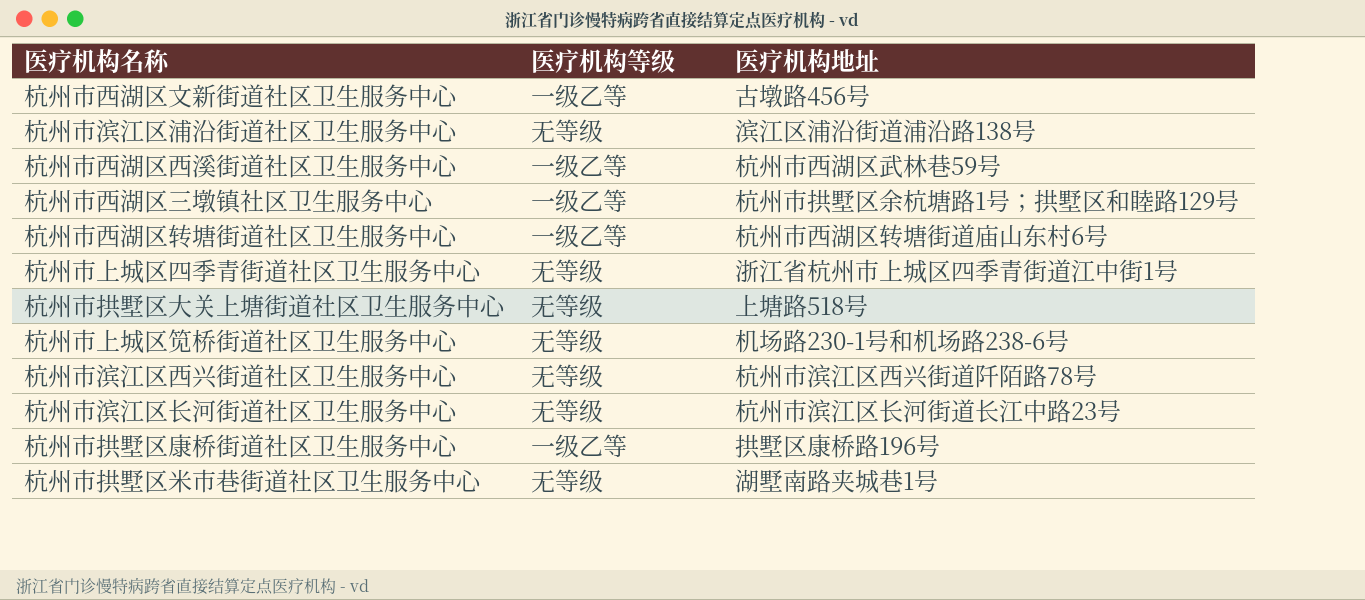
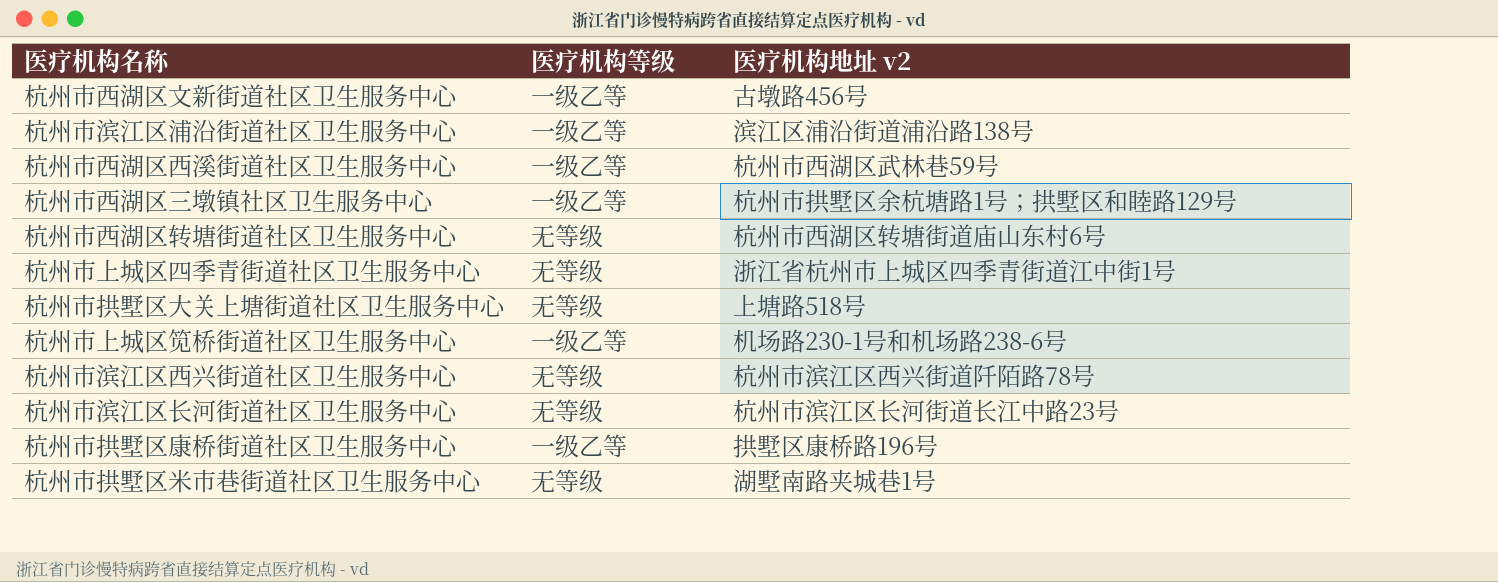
column name: 医疗机构地址 -> 医疗机构地址 v2
杭州市滨江区浦沿街道社区卫生服务中心 | 医疗机构等级: 无等级 -> 一级乙等
杭州市西湖区转塘街道社区卫生服务中心 | 医疗机构等级: 一级乙等 -> 无等级
杭州市上城区笕桥街道社区卫生服务中心 | 医疗机构等级: 无等级 -> 一级乙等

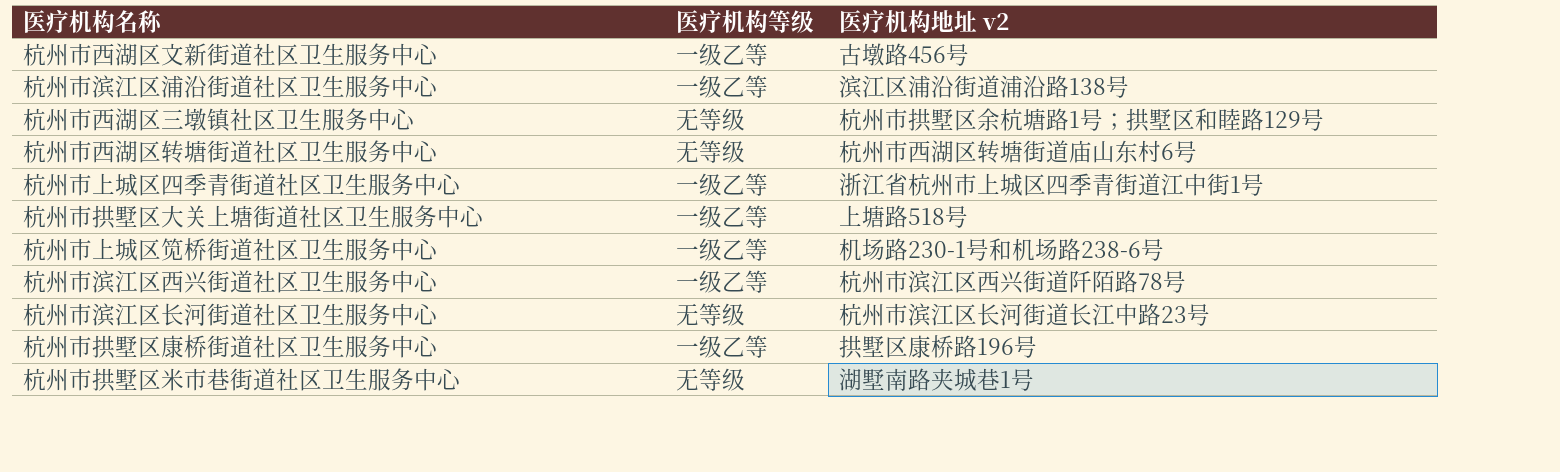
row 杭州市西湖区西溪街道社区卫生服务中心: 一级乙等 | 杭州市西湖区武林巷59号 -> none
杭州市西湖区三墩镇社区卫生服务中心 | 医疗机构等级: 一级乙等 -> 无等级
杭州市上城区四季青街道社区卫生服务中心 | 医疗机构等级: 无等级 -> 一级乙等
杭州市拱墅区大关上塘街道社区卫生服务中心 | 医疗机构等级: 无等级 -> 一级乙等
杭州市滨江区西兴街道社区卫生服务中心 | 医疗机构等级: 无等级 -> 一级乙等

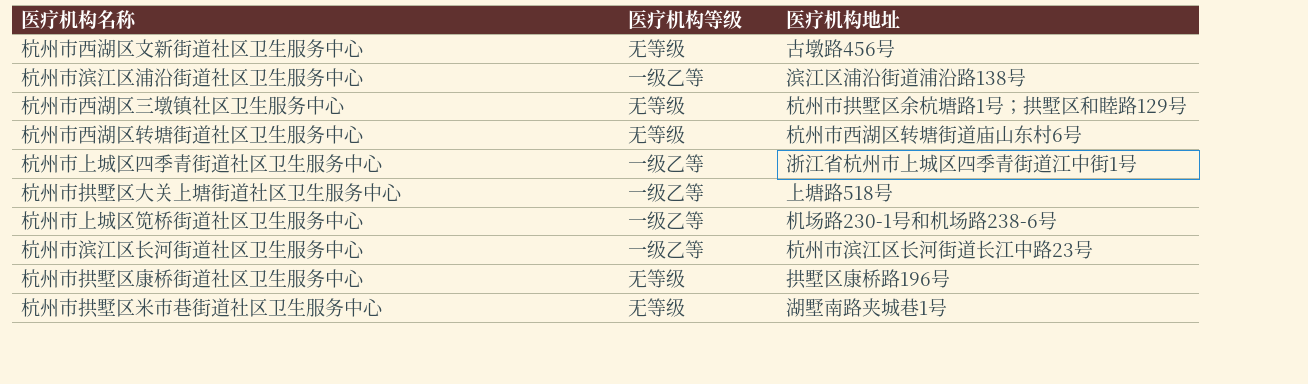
column name: 医疗机构地址 v2 -> 医疗机构地址
row 杭州市滨江区西兴街道社区卫生服务中心: 一级乙等 | 杭州市滨江区西兴街道阡陌路78号 -> none
杭州市西湖区文新街道社区卫生服务中心 | 医疗机构等级: 一级乙等 -> 无等级
杭州市滨江区长河街道社区卫生服务中心 | 医疗机构等级: 无等级 -> 一级乙等
杭州市拱墅区康桥街道社区卫生服务中心 | 医疗机构等级: 一级乙等 -> 无等级

